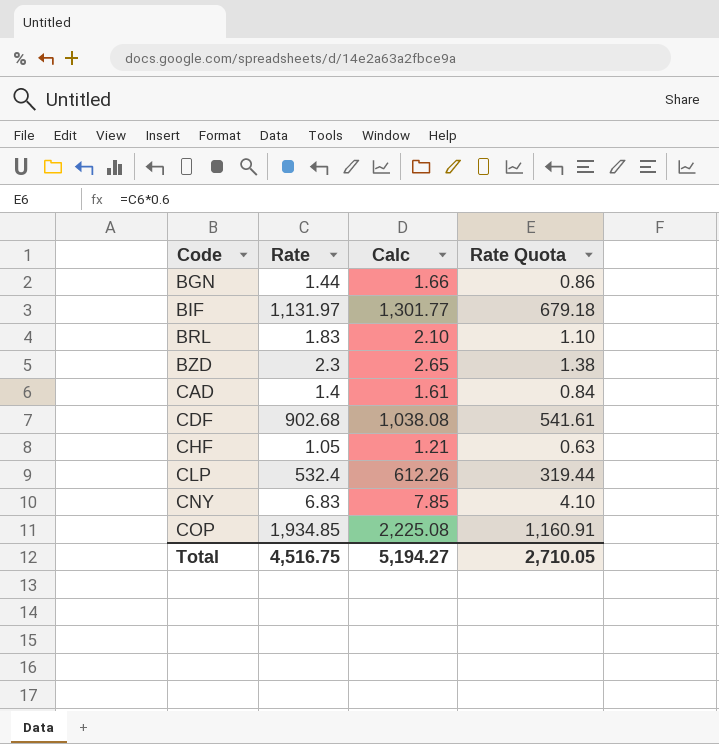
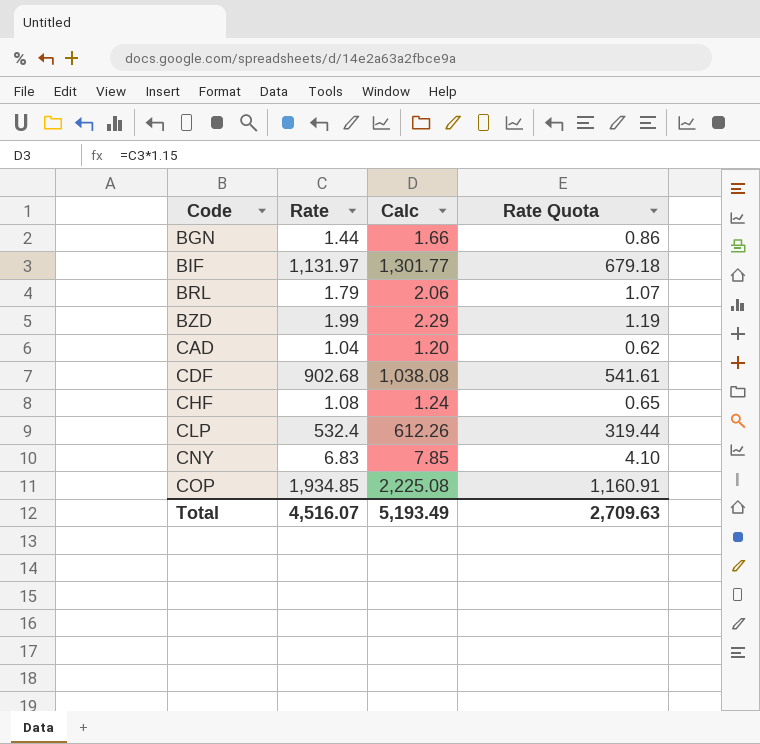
BRL | Rate: 1.83 -> 1.79
BRL | Calc: 2.10 -> 2.06
BRL | Rate Quota: 1.10 -> 1.07
BZD | Rate: 2.3 -> 1.99
BZD | Calc: 2.65 -> 2.29
BZD | Rate Quota: 1.38 -> 1.19
CAD | Rate: 1.4 -> 1.04
CAD | Calc: 1.61 -> 1.20
CAD | Rate Quota: 0.84 -> 0.62
CHF | Rate: 1.05 -> 1.08
CHF | Calc: 1.21 -> 1.24
CHF | Rate Quota: 0.63 -> 0.65
Total | Rate: 4,516.75 -> 4,516.07
Total | Calc: 5,194.27 -> 5,193.49
Total | Rate Quota: 2,710.05 -> 2,709.63

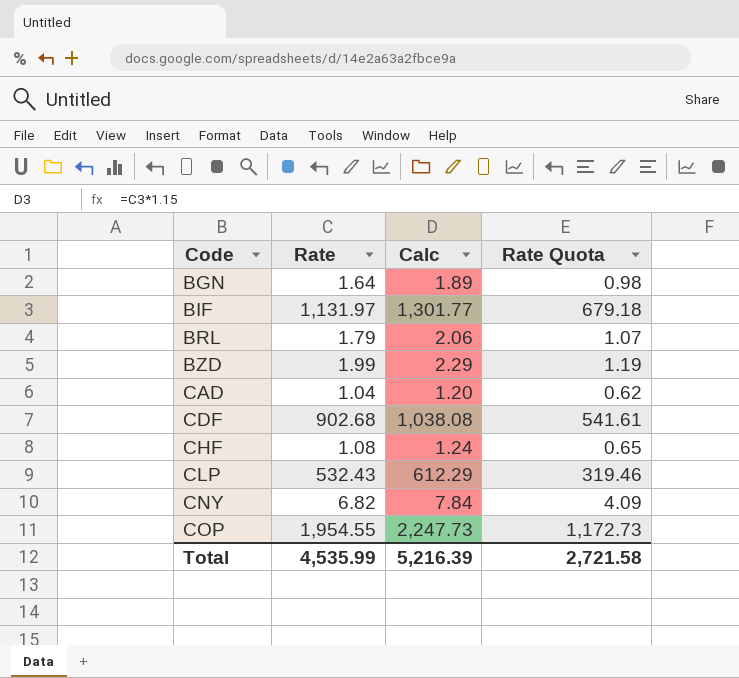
BGN | Rate: 1.44 -> 1.64
BGN | Calc: 1.66 -> 1.89
BGN | Rate Quota: 0.86 -> 0.98
CLP | Rate: 532.4 -> 532.43
CLP | Calc: 612.26 -> 612.29
CLP | Rate Quota: 319.44 -> 319.46
CNY | Rate: 6.83 -> 6.82
CNY | Calc: 7.85 -> 7.84
CNY | Rate Quota: 4.10 -> 4.09
COP | Rate: 1,934.85 -> 1,954.55
COP | Calc: 2,225.08 -> 2,247.73
COP | Rate Quota: 1,160.91 -> 1,172.73
Total | Rate: 4,516.07 -> 4,535.99
Total | Calc: 5,193.49 -> 5,216.39
Total | Rate Quota: 2,709.63 -> 2,721.58

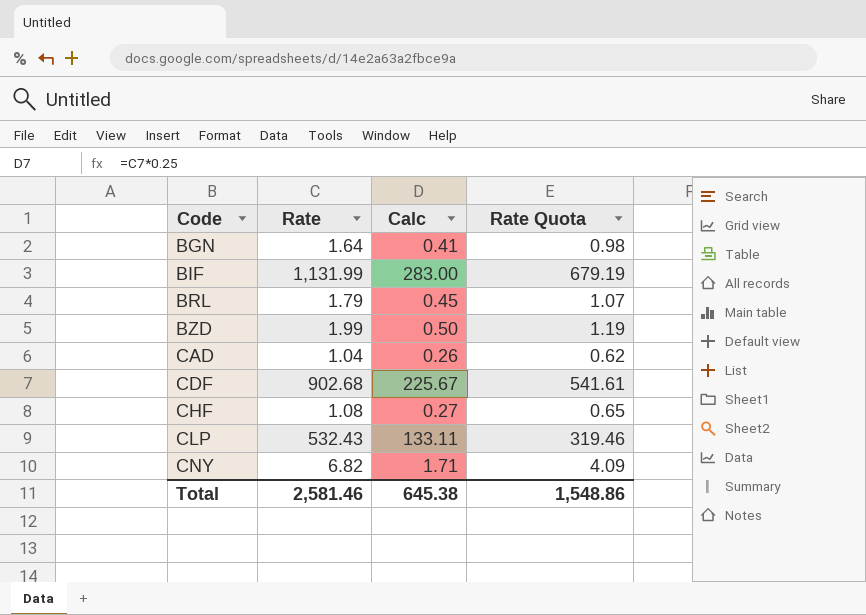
column Calc | formula: [Rate] * 1.15 -> [Rate] * 0.25
row COP: 1,954.55 | 2,247.73 | 1,172.73 -> none
BIF | Rate: 1,131.97 -> 1,131.99
BIF | Rate Quota: 679.18 -> 679.19
Total | Rate: 4,535.99 -> 2,581.46
Total | Calc: 5,216.39 -> 645.38
Total | Rate Quota: 2,721.58 -> 1,548.86

